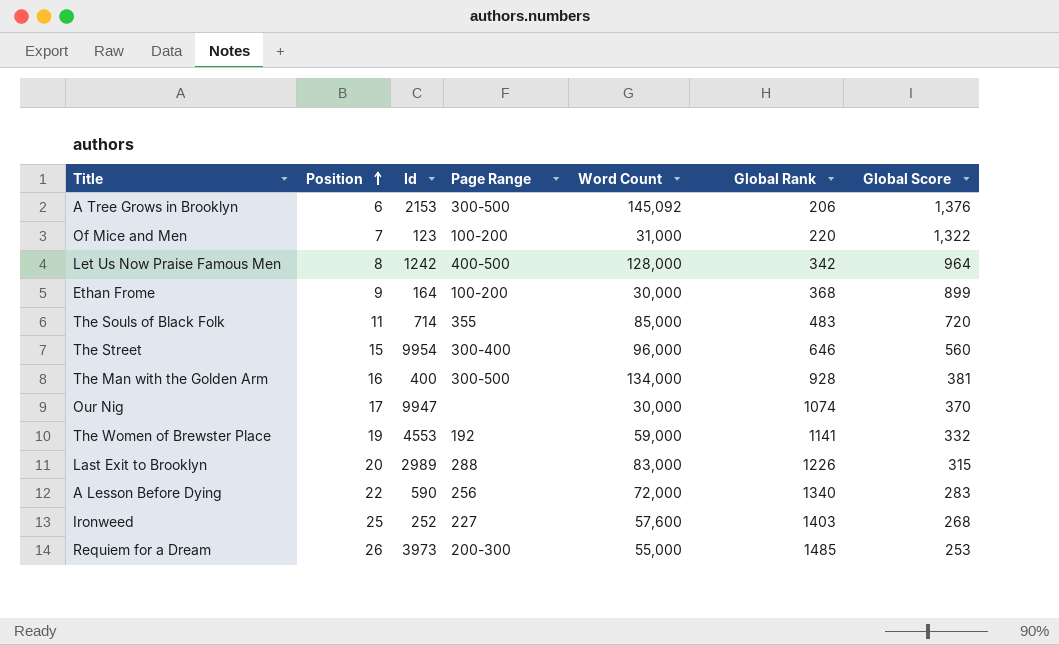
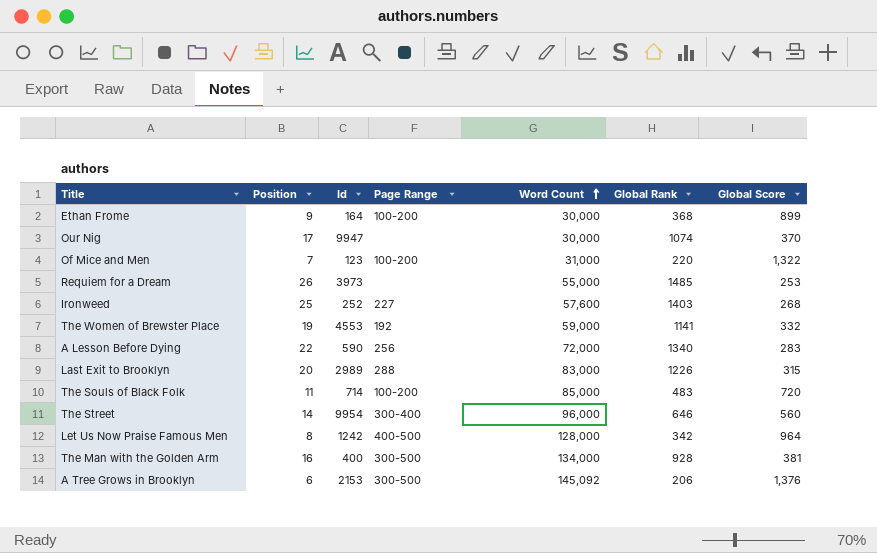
row order: Position ascending -> Word Count ascending
Requiem for a Dream | Page Range: 200-300 -> none
The Souls of Black Folk | Page Range: 355 -> 100-200
The Street | Position: 15 -> 14

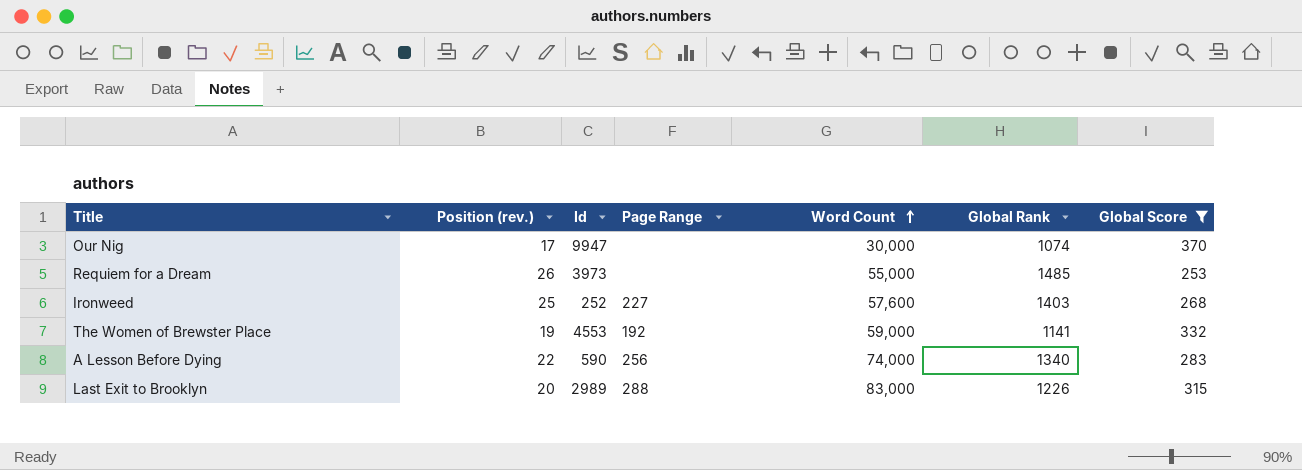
filter: none -> Global Score <= 370
column name: Position -> Position (rev.)
A Lesson Before Dying | Word Count: 72,000 -> 74,000

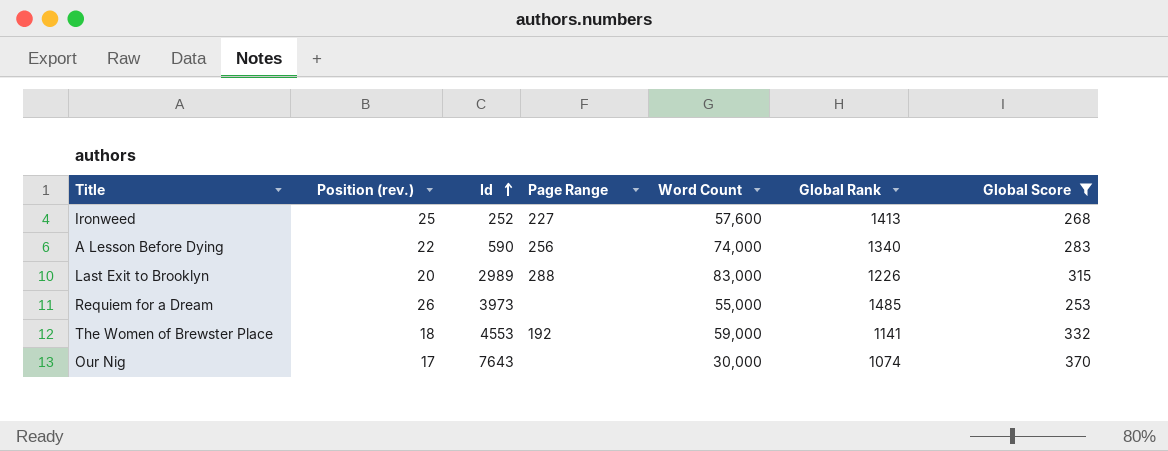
row order: Word Count ascending -> Id ascending
Ironweed | Global Rank: 1403 -> 1413
The Women of Brewster Place | Position (rev.): 19 -> 18
Our Nig | Id: 9947 -> 7643

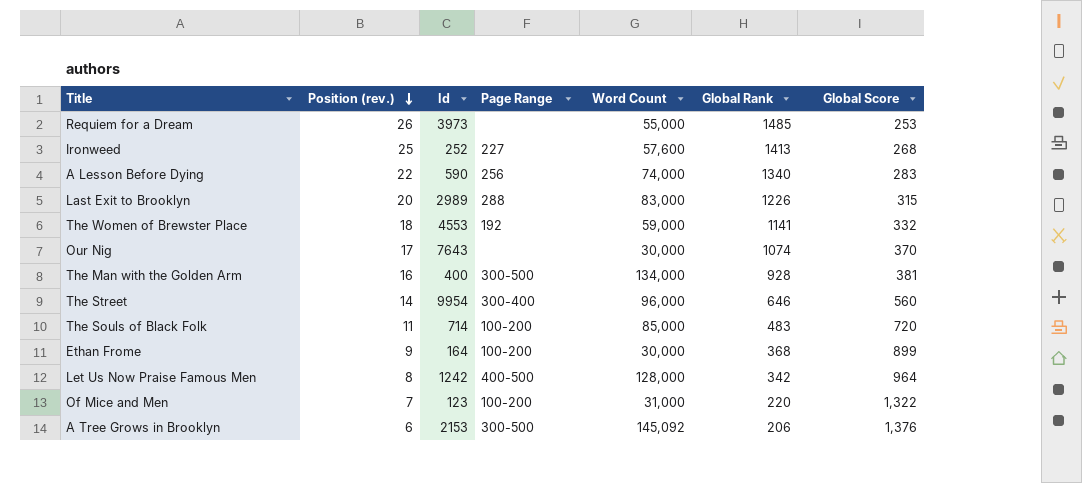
filter: Global Score <= 370 -> none
row order: Id ascending -> Position (rev.) descending

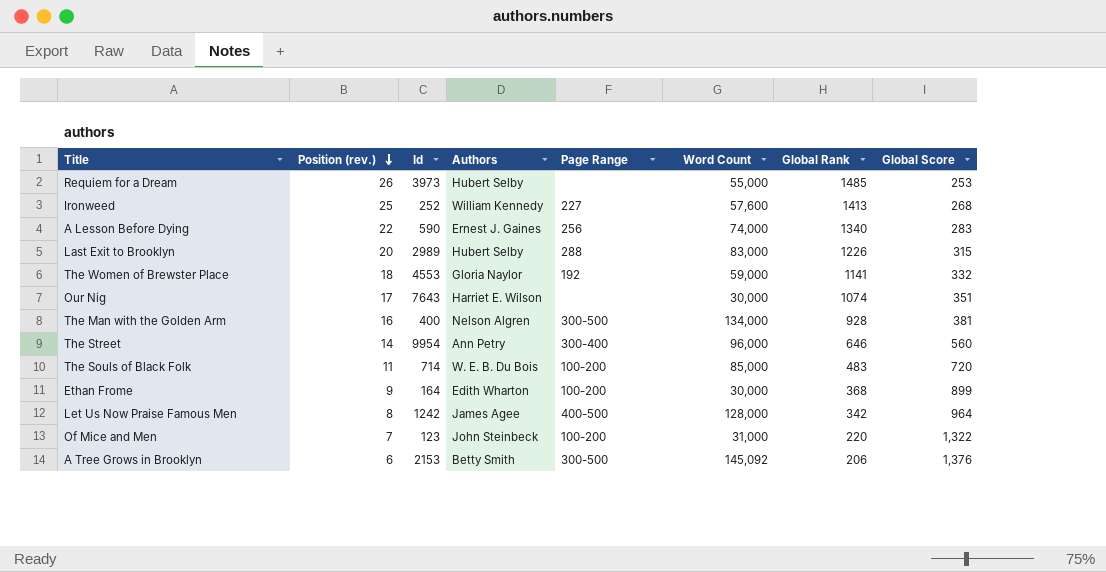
column Authors | position: none -> 4
Our Nig | Global Score: 370 -> 351

